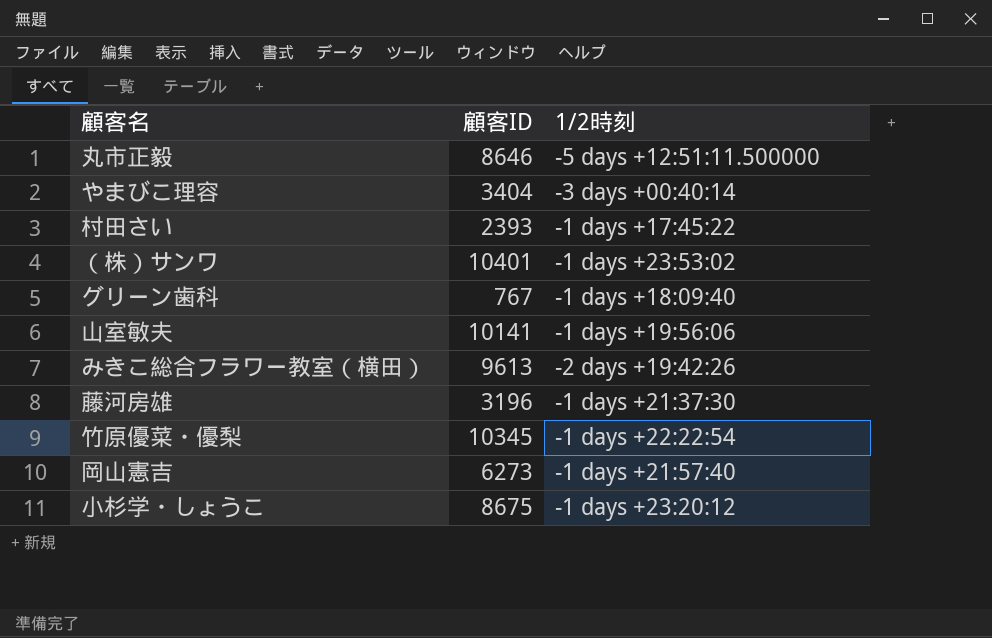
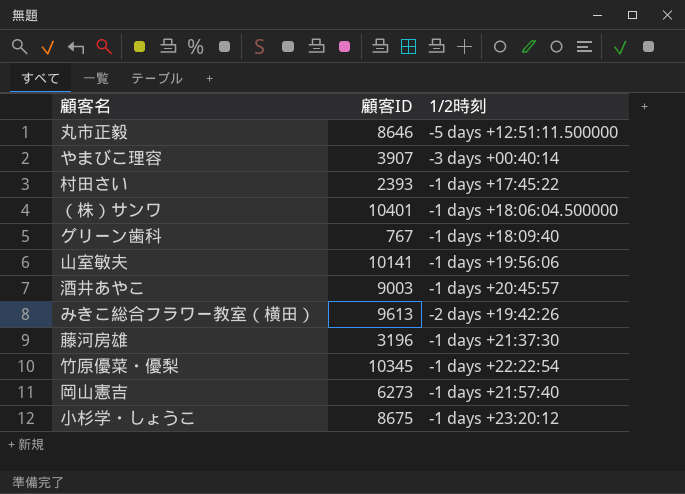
やまびこ理容 | 顧客ID: 3404 -> 3907
（株）サンワ | 1/2時刻: -1 days +23:53:02 -> -1 days +18:06:04.500000
row 酒井あやこ: none -> 9003 | -1 days +20:45:57

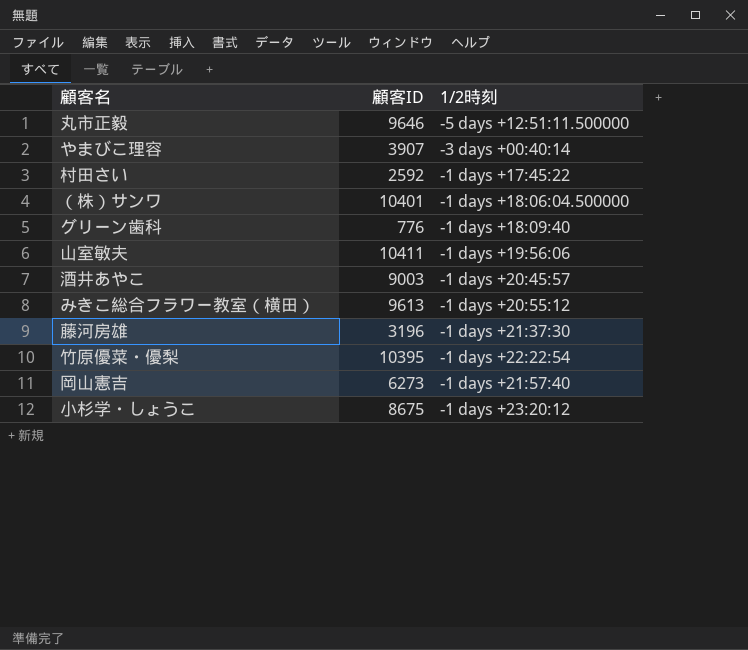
丸市正毅 | 顧客ID: 8646 -> 9646
村田さい | 顧客ID: 2393 -> 2592
グリーン歯科 | 顧客ID: 767 -> 776
山室敏夫 | 顧客ID: 10141 -> 10411
みきこ総合フラワー教室（横田） | 1/2時刻: -2 days +19:42:26 -> -1 days +20:55:12
竹原優菜・優梨 | 顧客ID: 10345 -> 10395

